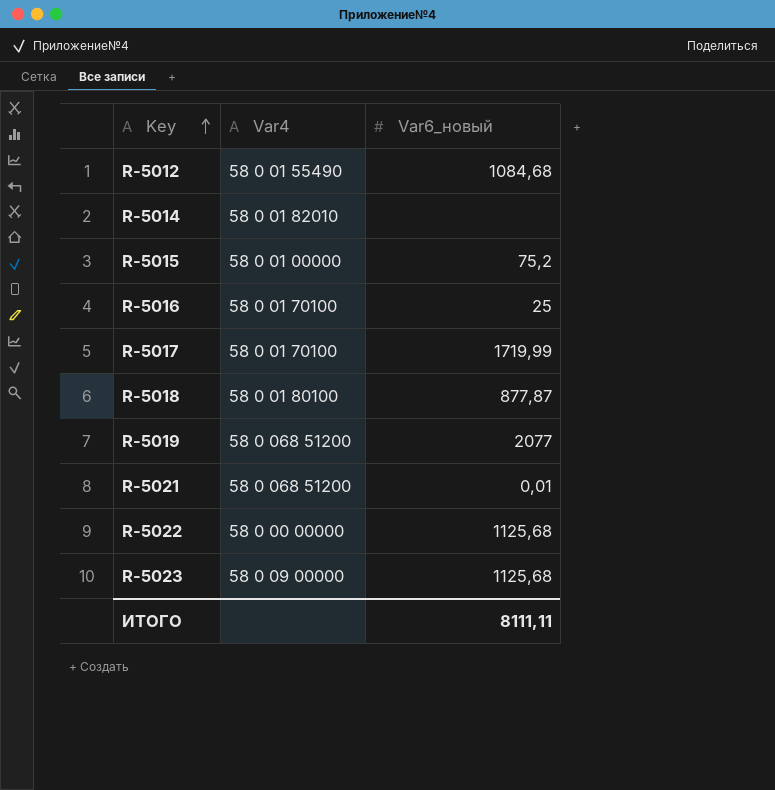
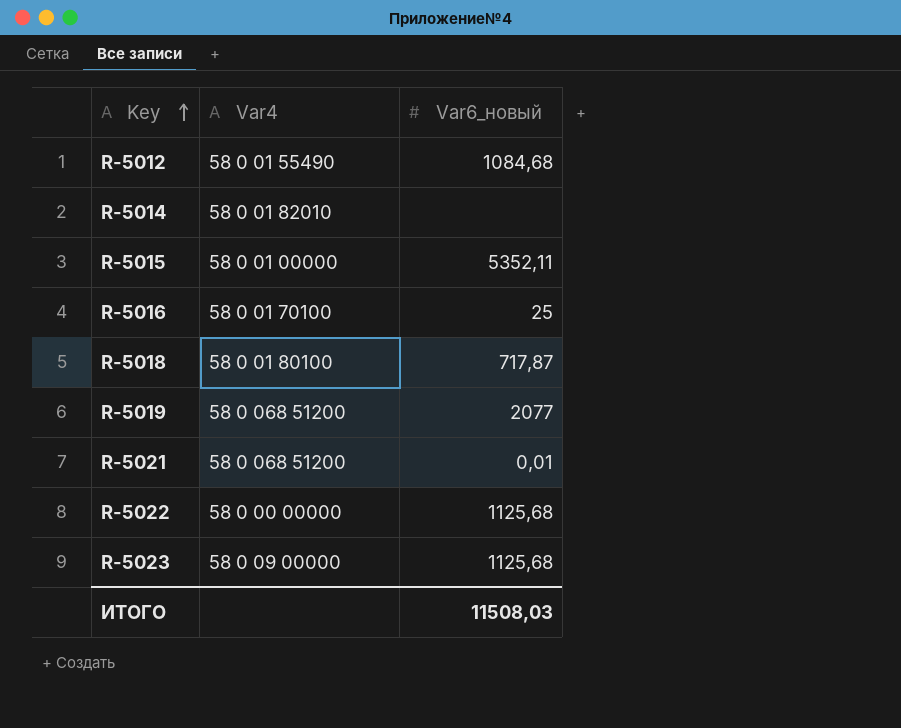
row R-5017: 58 0 01 70100 | 1719,99 -> none
R-5015 | Var6_новый: 75,2 -> 5352,11
R-5018 | Var6_новый: 877,87 -> 717,87
ИТОГО | Var6_новый: 8111,11 -> 11508,03

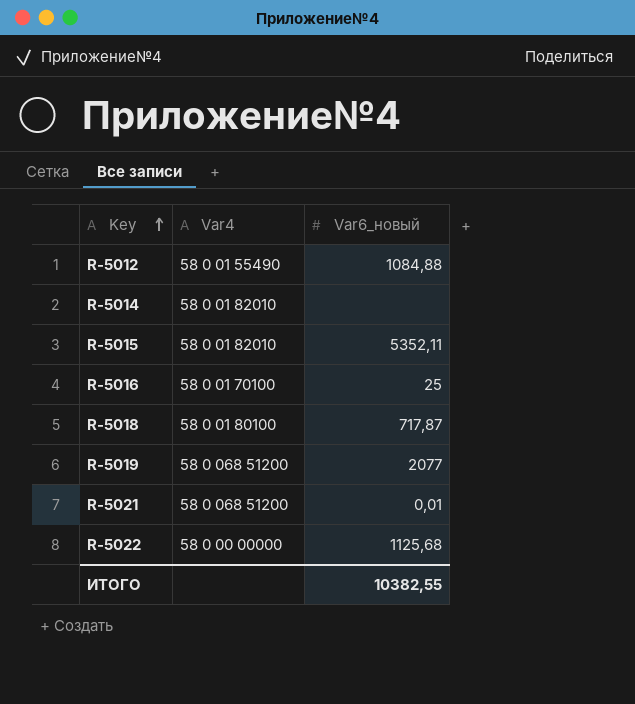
row R-5023: 58 0 09 00000 | 1125,68 -> none
R-5012 | Var6_новый: 1084,68 -> 1084,88
R-5015 | Var4: 58 0 01 00000 -> 58 0 01 82010
ИТОГО | Var6_новый: 11508,03 -> 10382,55

